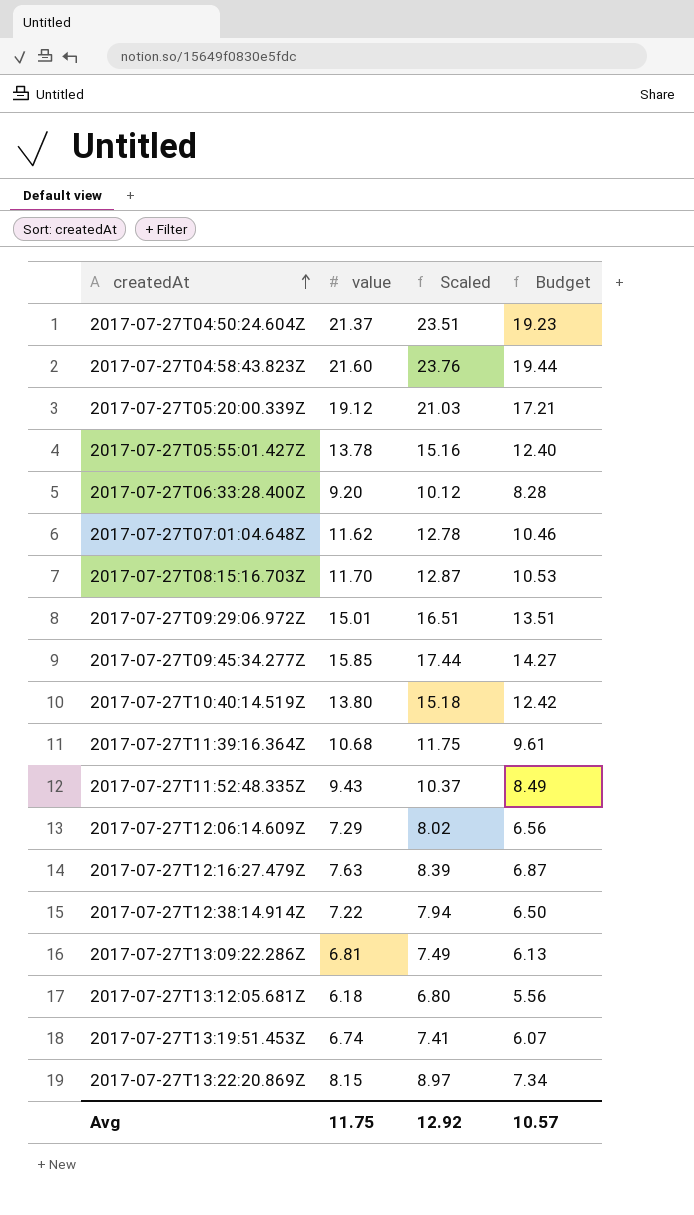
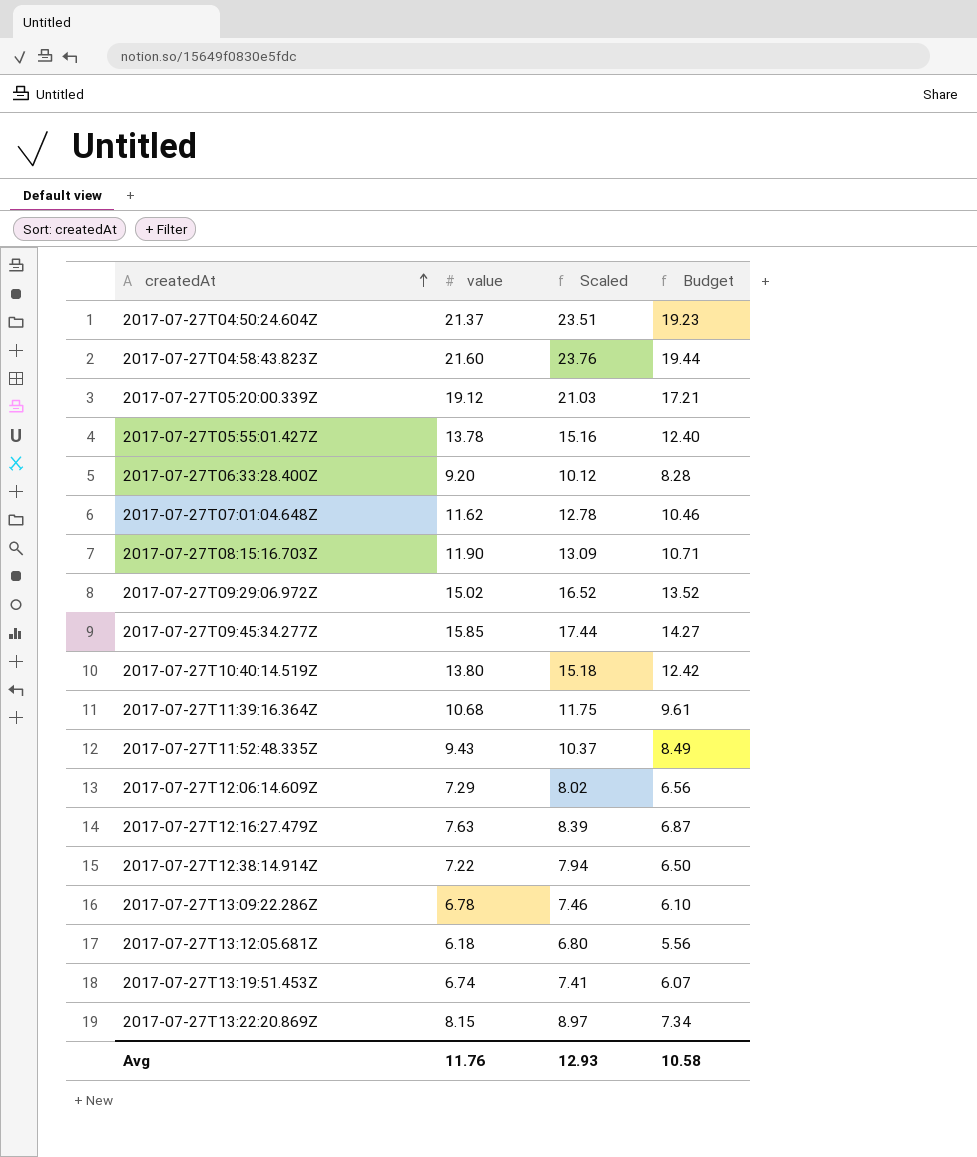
2017-07-27T08:15:16.703Z | value: 11.70 -> 11.90
2017-07-27T08:15:16.703Z | Scaled: 12.87 -> 13.09
2017-07-27T08:15:16.703Z | Budget: 10.53 -> 10.71
2017-07-27T09:29:06.972Z | value: 15.01 -> 15.02
2017-07-27T09:29:06.972Z | Scaled: 16.51 -> 16.52
2017-07-27T09:29:06.972Z | Budget: 13.51 -> 13.52
2017-07-27T13:09:22.286Z | value: 6.81 -> 6.78
2017-07-27T13:09:22.286Z | Scaled: 7.49 -> 7.46
2017-07-27T13:09:22.286Z | Budget: 6.13 -> 6.10
Avg | value: 11.75 -> 11.76
Avg | Scaled: 12.92 -> 12.93
Avg | Budget: 10.57 -> 10.58

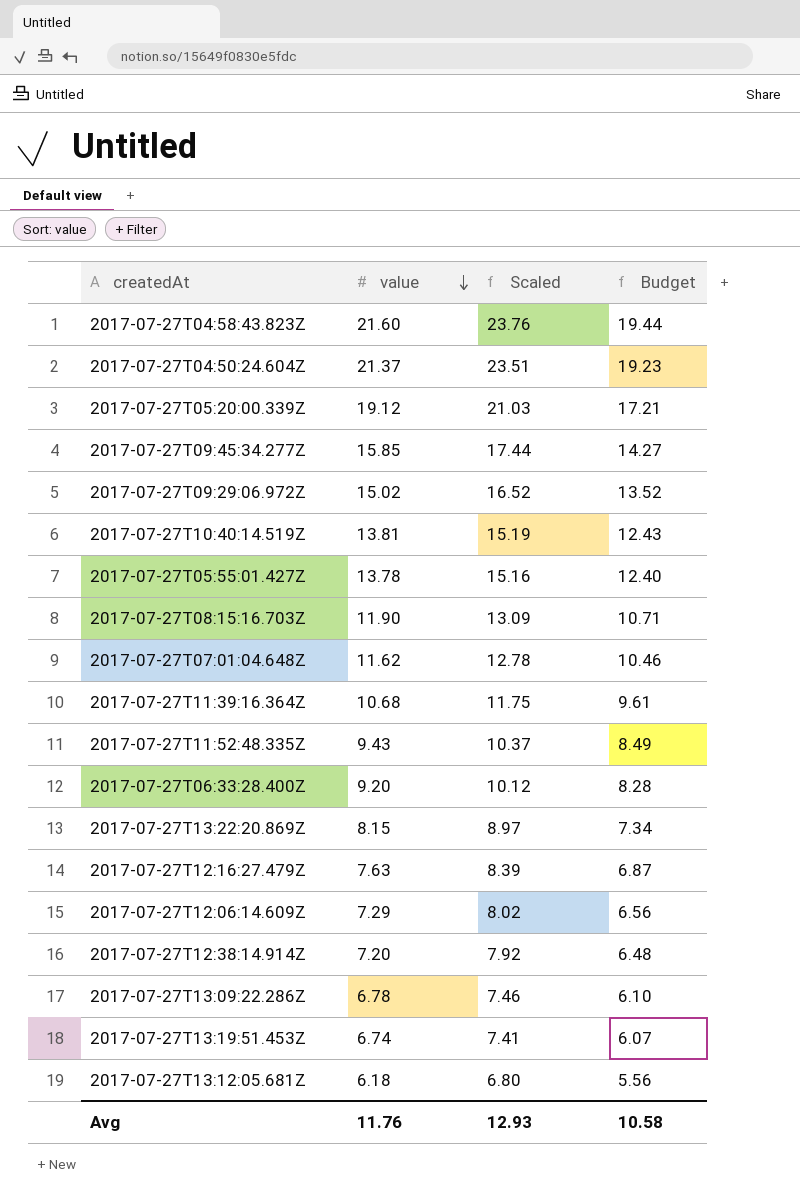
row order: createdAt ascending -> value descending
2017-07-27T10:40:14.519Z | value: 13.80 -> 13.81
2017-07-27T10:40:14.519Z | Scaled: 15.18 -> 15.19
2017-07-27T10:40:14.519Z | Budget: 12.42 -> 12.43
2017-07-27T12:38:14.914Z | value: 7.22 -> 7.20
2017-07-27T12:38:14.914Z | Scaled: 7.94 -> 7.92
2017-07-27T12:38:14.914Z | Budget: 6.50 -> 6.48

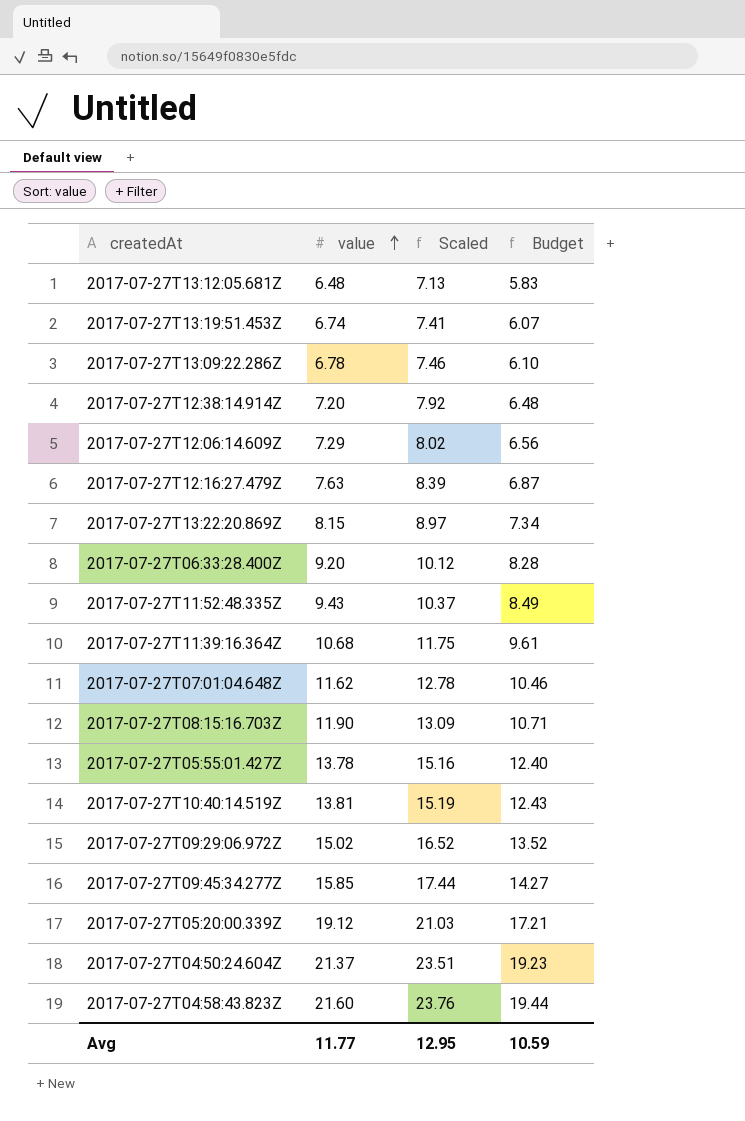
row order: value descending -> value ascending
2017-07-27T13:12:05.681Z | value: 6.18 -> 6.48
2017-07-27T13:12:05.681Z | Scaled: 6.80 -> 7.13
2017-07-27T13:12:05.681Z | Budget: 5.56 -> 5.83
Avg | value: 11.76 -> 11.77
Avg | Scaled: 12.93 -> 12.95
Avg | Budget: 10.58 -> 10.59

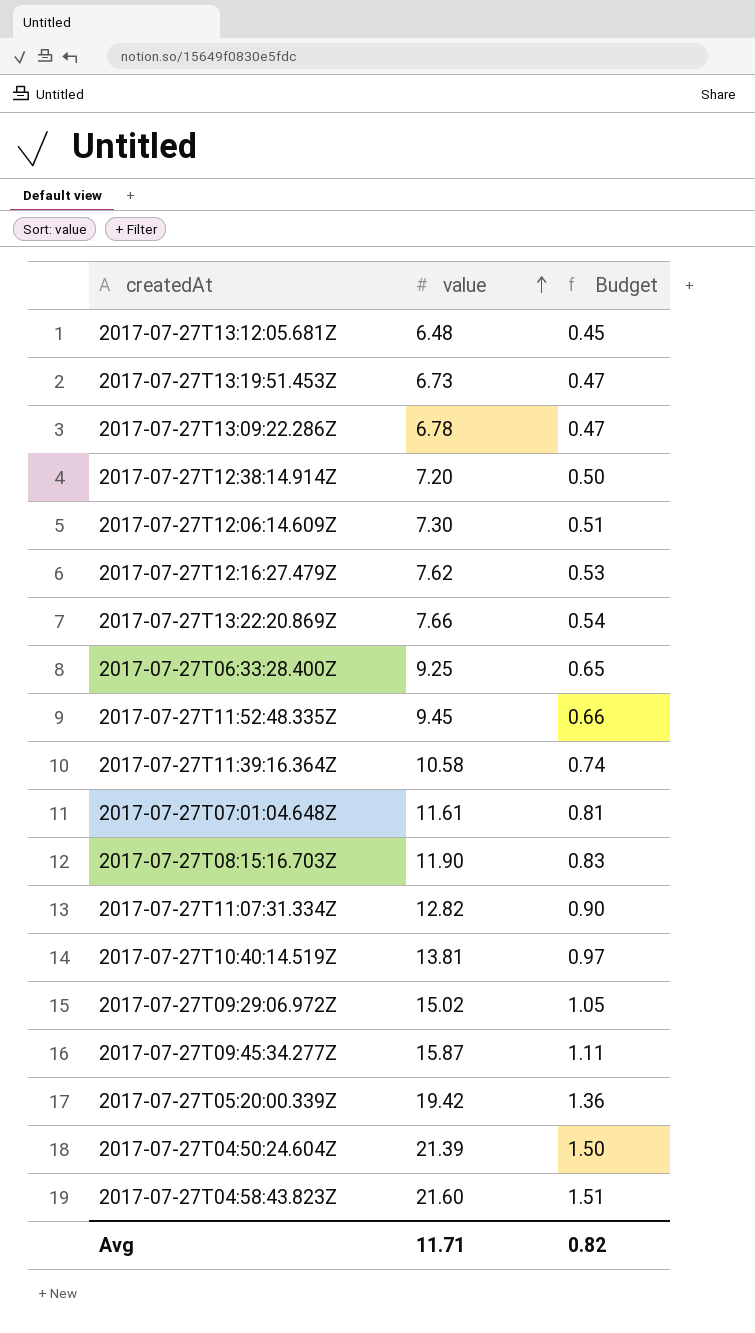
column Scaled | formula: [value] * 1.1 -> none
column Budget | formula: [value] * 0.9 -> [value] * 0.07
row 2017-07-27T05:55:01.427Z: 13.78 | 15.16 | 12.40 -> none
2017-07-27T13:19:51.453Z | value: 6.74 -> 6.73
2017-07-27T12:06:14.609Z | value: 7.29 -> 7.30
2017-07-27T12:16:27.479Z | value: 7.63 -> 7.62
2017-07-27T13:22:20.869Z | value: 8.15 -> 7.66
2017-07-27T06:33:28.400Z | value: 9.20 -> 9.25
2017-07-27T11:52:48.335Z | value: 9.43 -> 9.45
2017-07-27T11:39:16.364Z | value: 10.68 -> 10.58
2017-07-27T07:01:04.648Z | value: 11.62 -> 11.61
row 2017-07-27T11:07:31.334Z: none -> 12.82 | 0.90
2017-07-27T09:45:34.277Z | value: 15.85 -> 15.87
2017-07-27T05:20:00.339Z | value: 19.12 -> 19.42
2017-07-27T04:50:24.604Z | value: 21.37 -> 21.39
Avg | value: 11.77 -> 11.71
Avg | Budget: 10.59 -> 0.82

